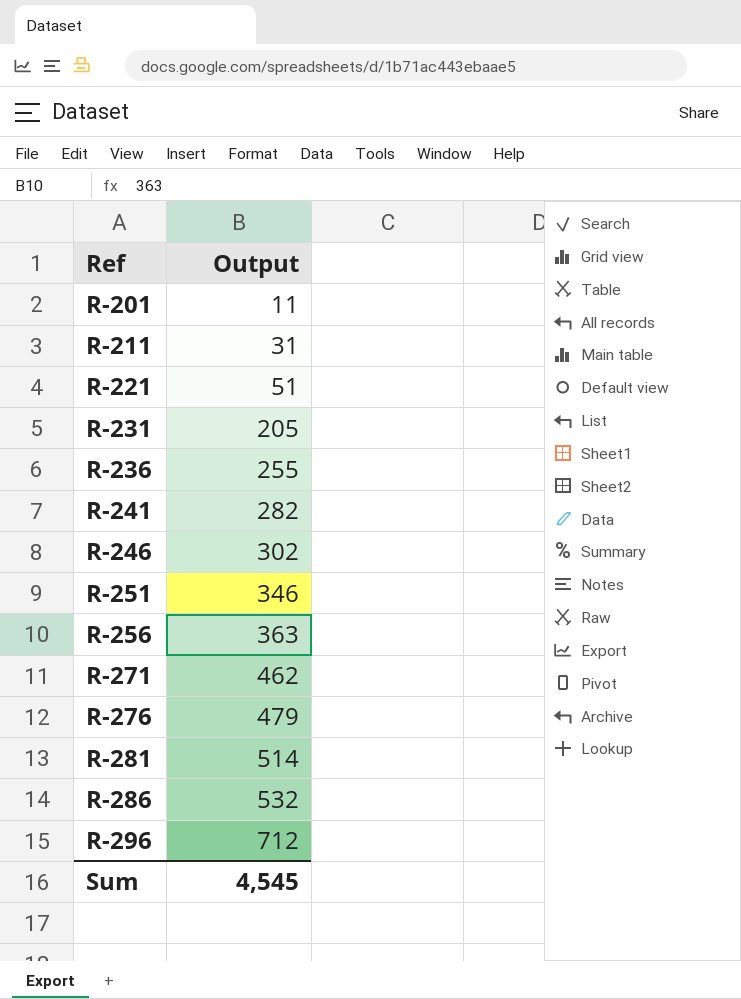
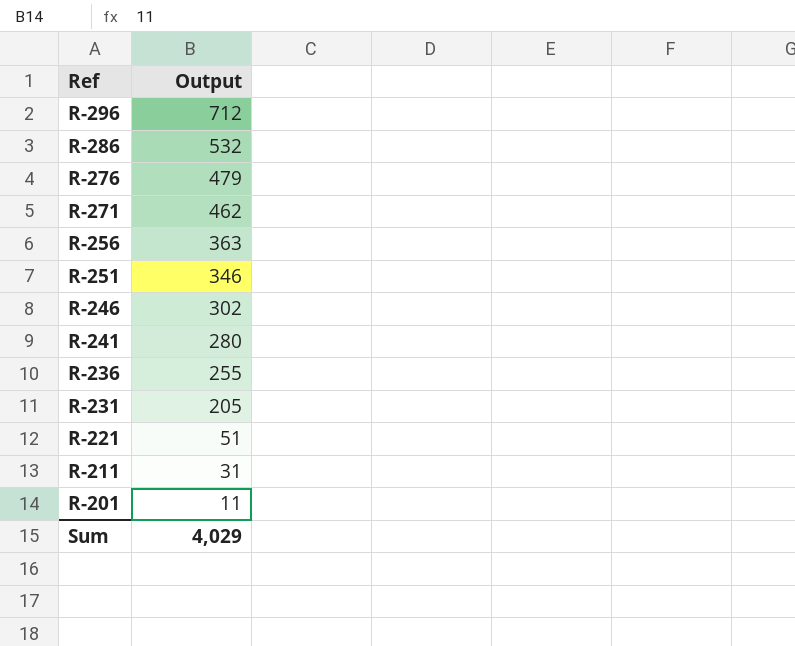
row order: Ref ascending -> Ref descending
row R-281: 514 -> none
R-241 | Output: 282 -> 280
Sum | Output: 4,545 -> 4,029

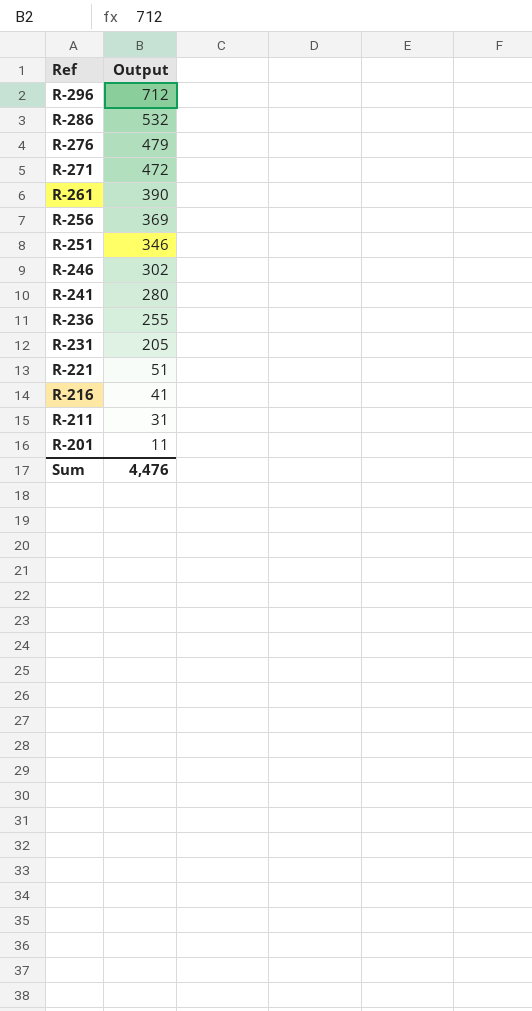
R-271 | Output: 462 -> 472
row R-261: none -> 390
R-256 | Output: 363 -> 369
row R-216: none -> 41
Sum | Output: 4,029 -> 4,476

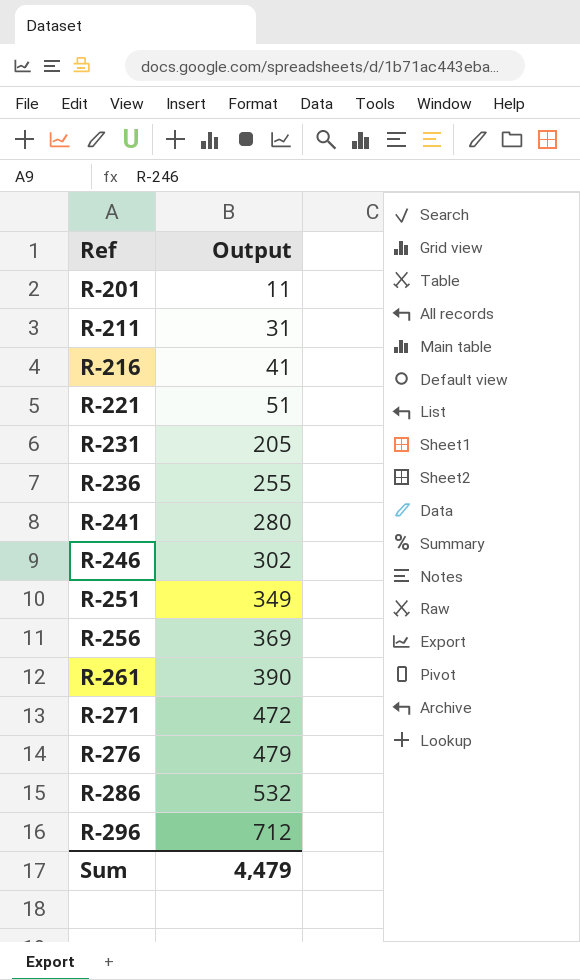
row order: Ref descending -> Ref ascending
R-251 | Output: 346 -> 349
Sum | Output: 4,476 -> 4,479

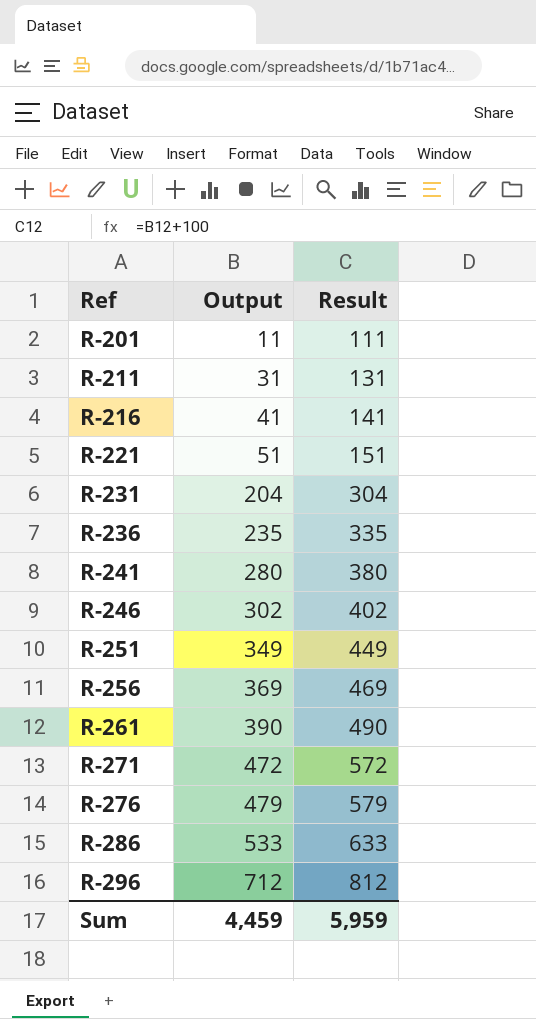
column Result | formula: none -> [Output] + 100
R-231 | Output: 205 -> 204
R-236 | Output: 255 -> 235
R-286 | Output: 532 -> 533
Sum | Output: 4,479 -> 4,459

